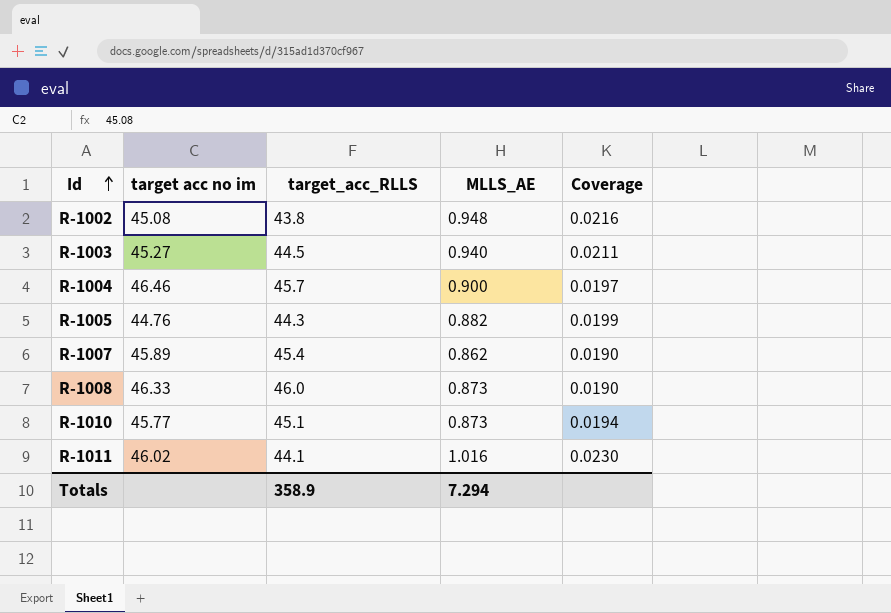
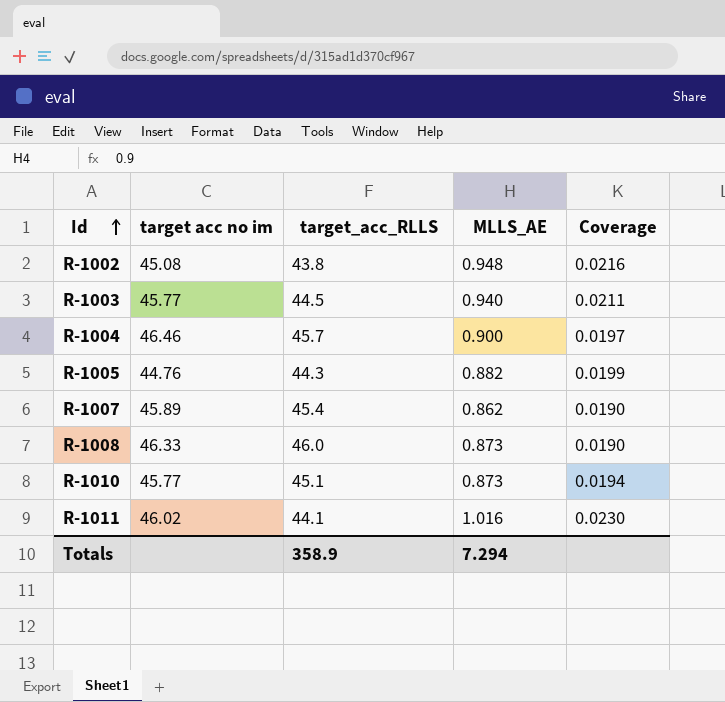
R-1003 | target acc no im: 45.27 -> 45.77

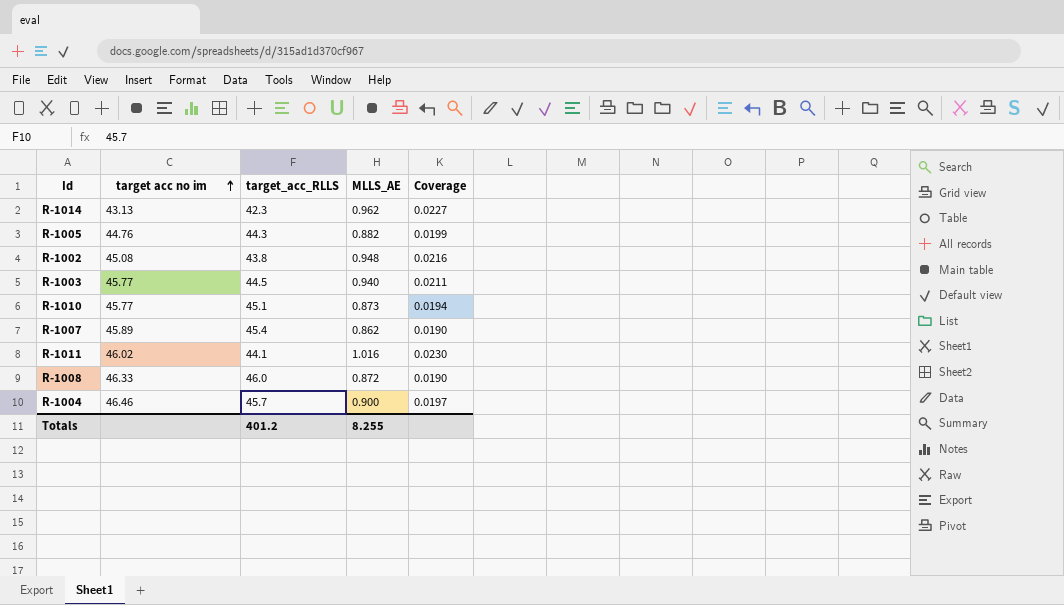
row order: Id ascending -> target acc no im ascending
row R-1014: none -> 43.13 | 42.3 | 0.962 | 0.0227
R-1008 | MLLS_AE: 0.873 -> 0.872
Totals | target_acc_RLLS: 358.9 -> 401.2
Totals | MLLS_AE: 7.294 -> 8.255

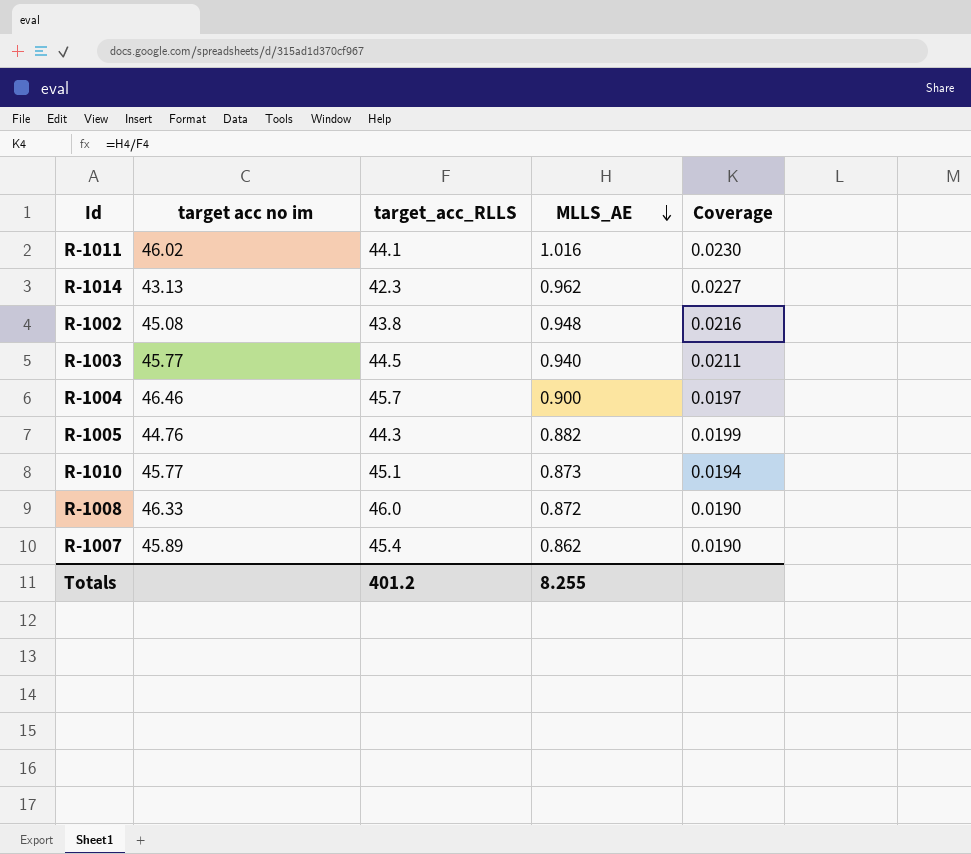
row order: target acc no im ascending -> MLLS_AE descending

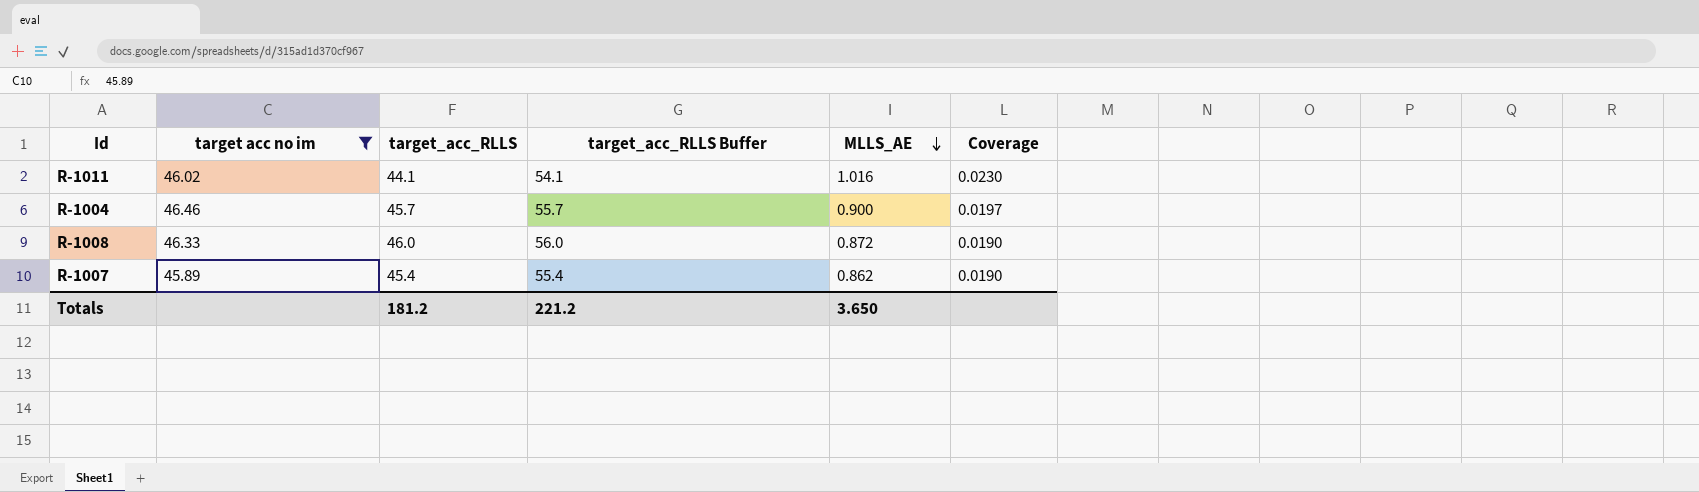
filter: none -> target acc no im >= 45.89
column target_acc_RLLS Buffer | formula: none -> [target_acc_RLLS] + 10
Totals | target_acc_RLLS: 401.2 -> 181.2
Totals | MLLS_AE: 8.255 -> 3.650

